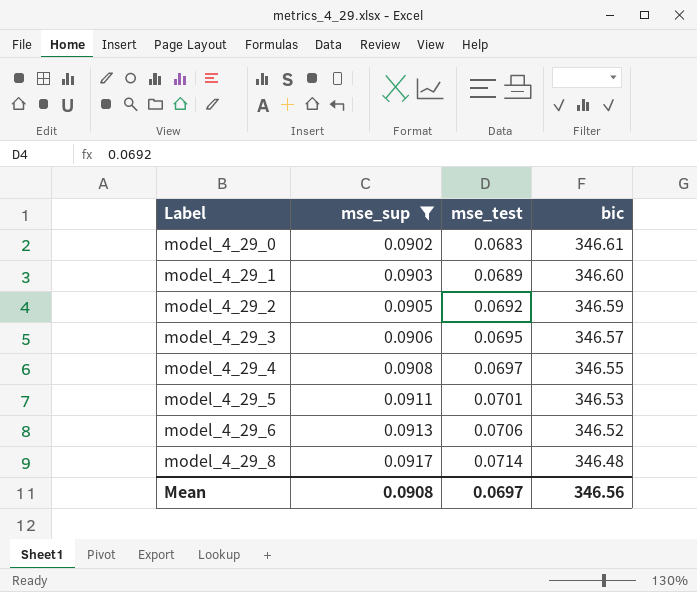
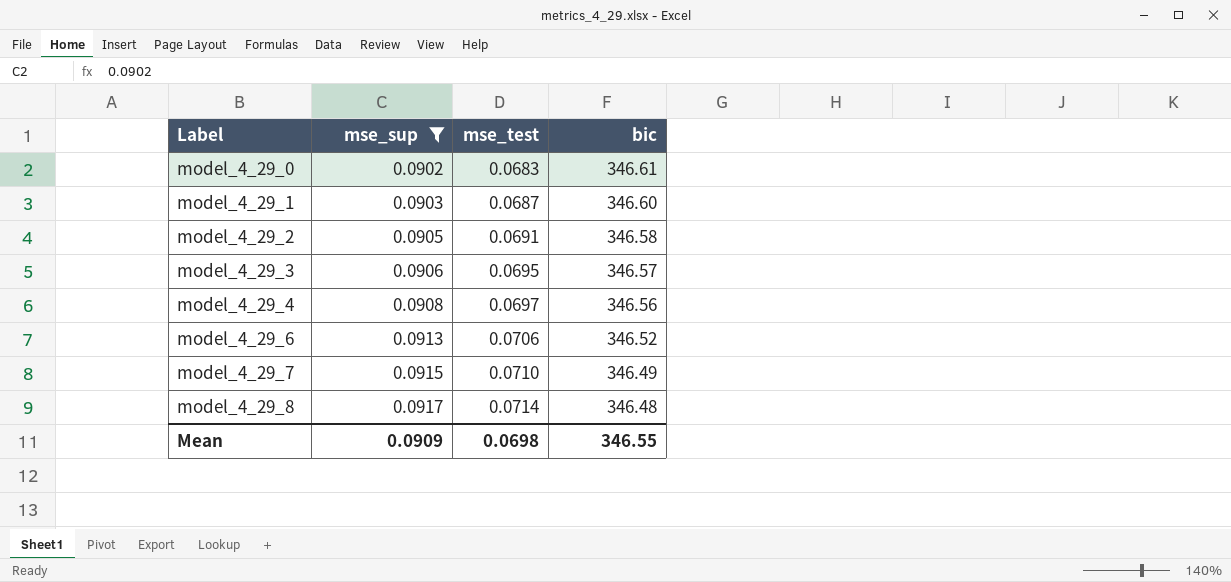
row model_4_29_5: 0.0911 | 0.0701 | 346.53 -> none
model_4_29_1 | mse_test: 0.0689 -> 0.0687
model_4_29_2 | mse_test: 0.0692 -> 0.0691
model_4_29_2 | bic: 346.59 -> 346.58
model_4_29_4 | bic: 346.55 -> 346.56
row model_4_29_7: none -> 0.0915 | 0.0710 | 346.49
Mean | mse_sup: 0.0908 -> 0.0909
Mean | mse_test: 0.0697 -> 0.0698
Mean | bic: 346.56 -> 346.55

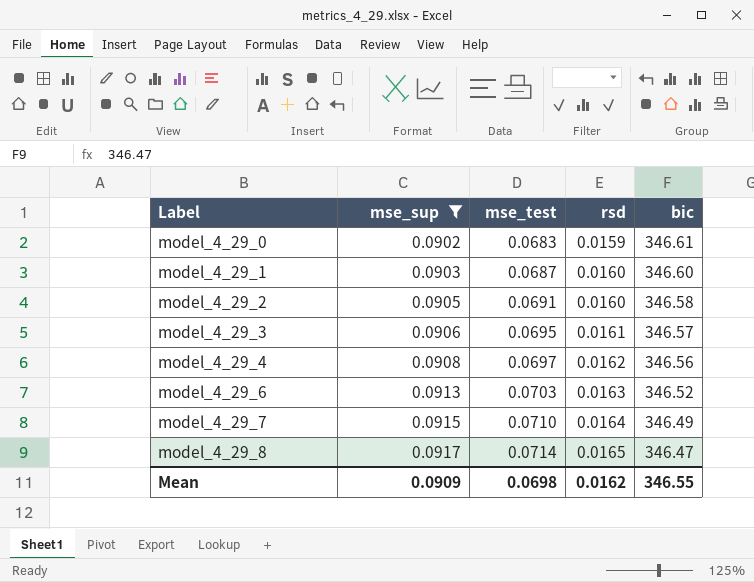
column rsd | position: none -> 4
model_4_29_6 | mse_test: 0.0706 -> 0.0703
model_4_29_8 | bic: 346.48 -> 346.47

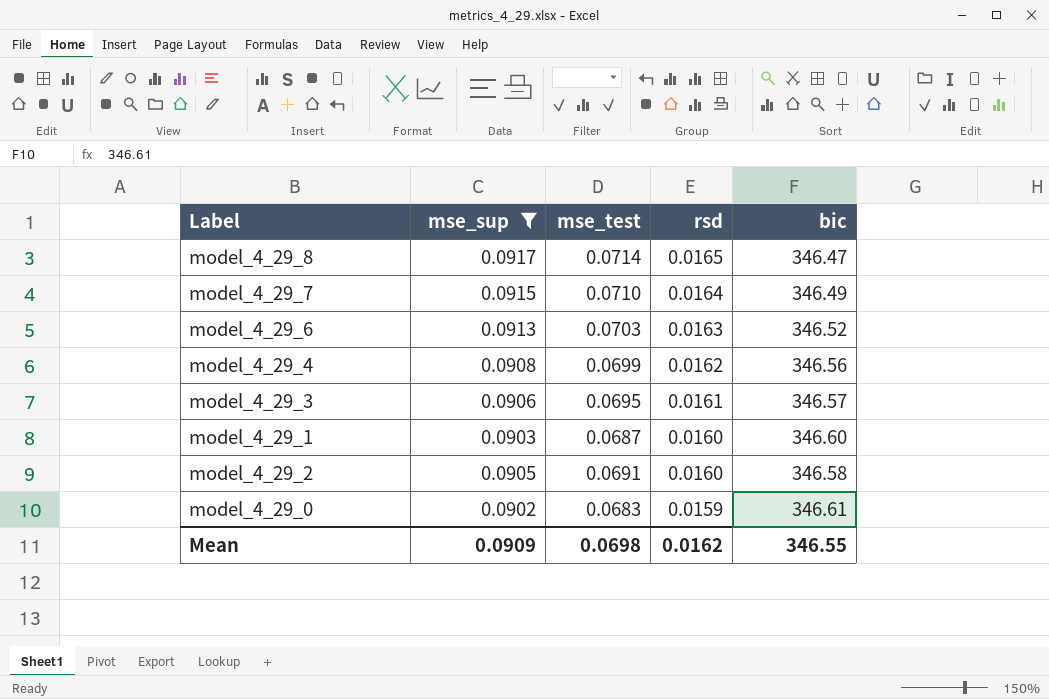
row order: Label ascending -> rsd descending
model_4_29_4 | mse_test: 0.0697 -> 0.0699

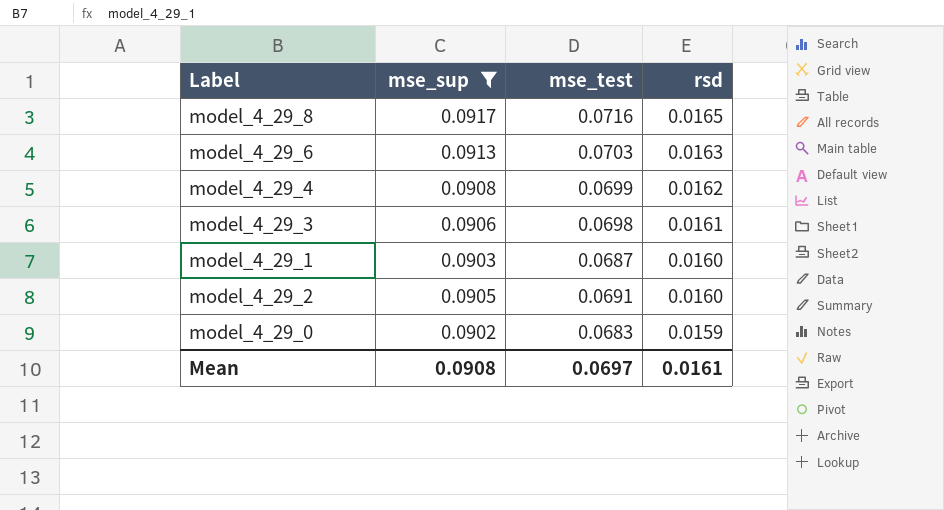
column bic | position: 5 -> none
row model_4_29_7: 0.0915 | 0.0710 | 0.0164 | 346.49 -> none
model_4_29_8 | mse_test: 0.0714 -> 0.0716
model_4_29_3 | mse_test: 0.0695 -> 0.0698
Mean | mse_sup: 0.0909 -> 0.0908
Mean | mse_test: 0.0698 -> 0.0697
Mean | rsd: 0.0162 -> 0.0161

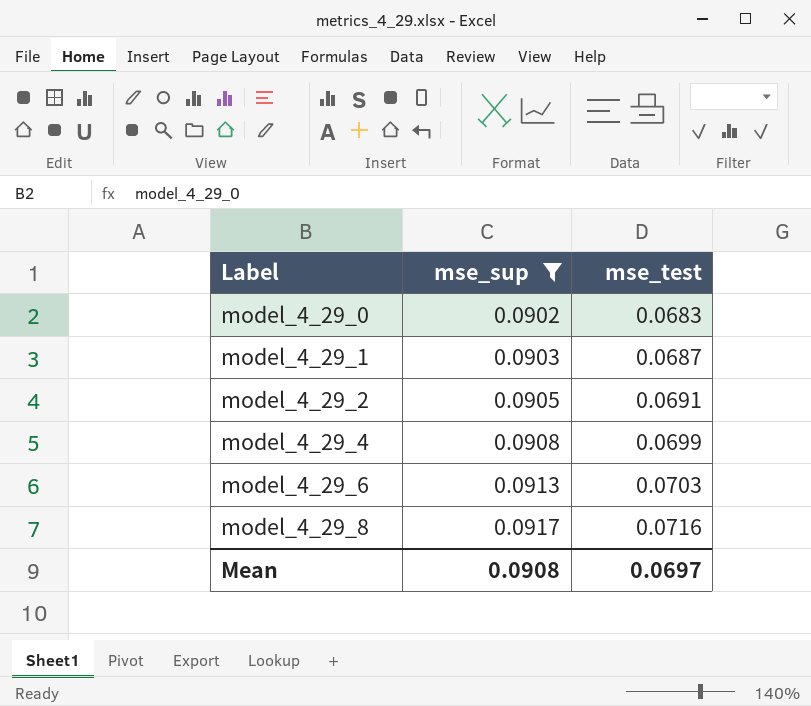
row order: rsd descending -> Label ascending
column rsd | position: 4 -> none
row model_4_29_3: 0.0906 | 0.0698 | 0.0161 -> none

